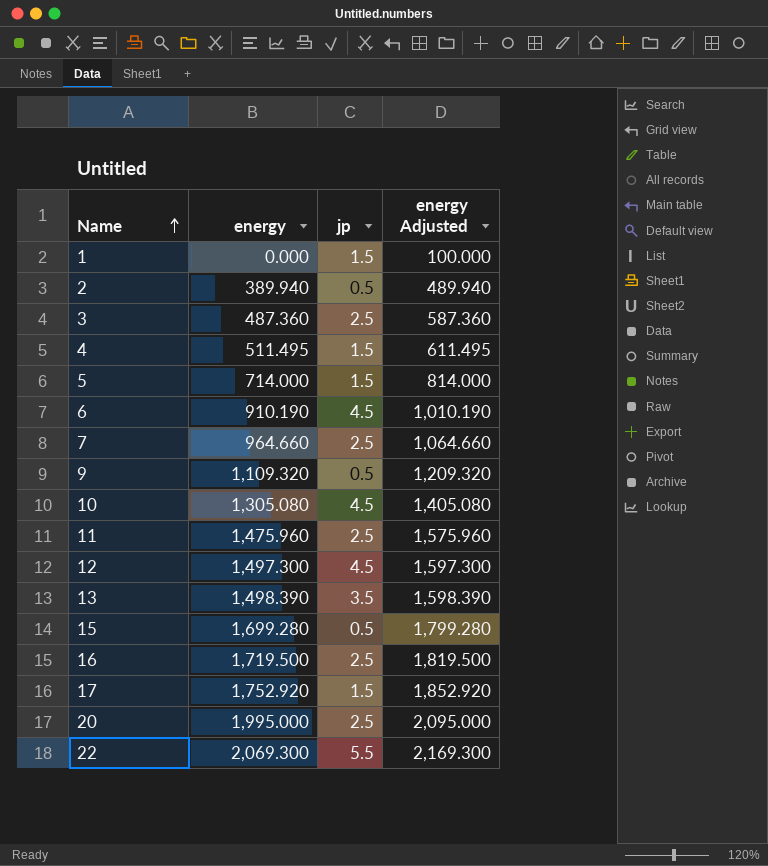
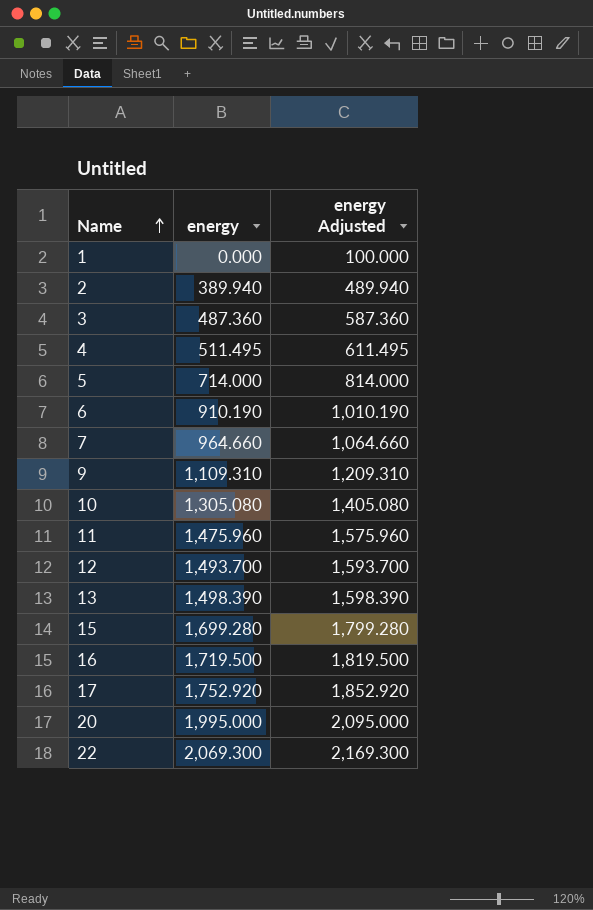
column jp | position: 3 -> none
9 | energy: 1,109.320 -> 1,109.310
9 | energy Adjusted: 1,209.320 -> 1,209.310
12 | energy: 1,497.300 -> 1,493.700
12 | energy Adjusted: 1,597.300 -> 1,593.700

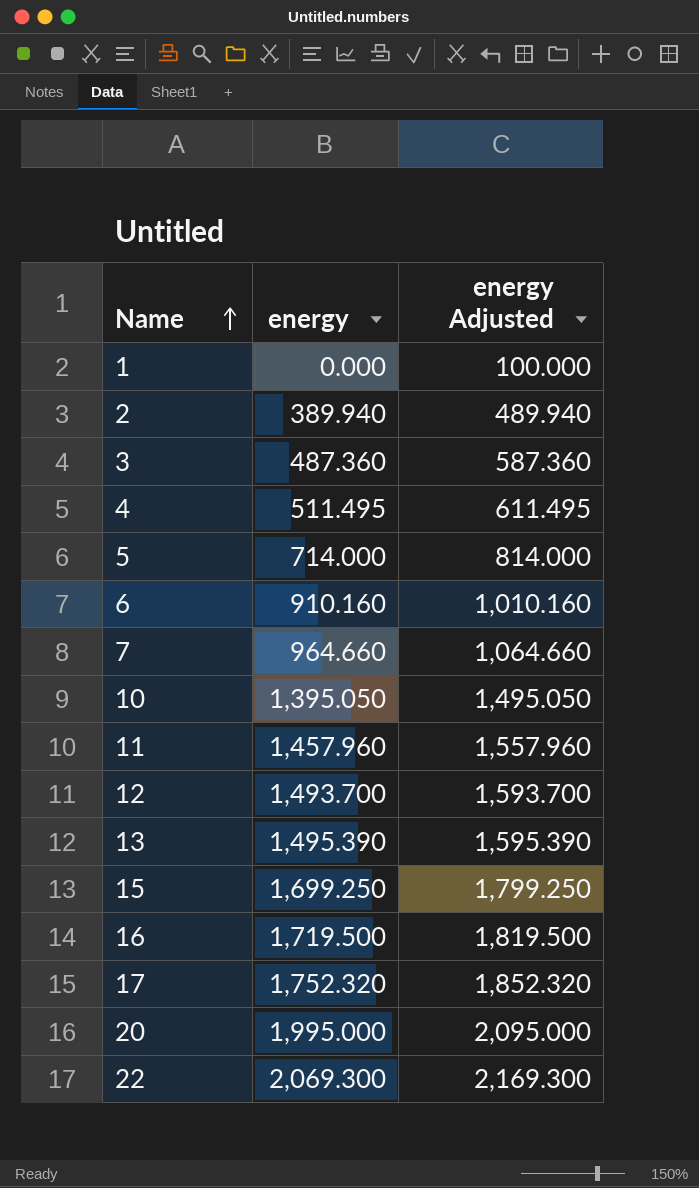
row 9: 1,109.310 | 1,209.310 -> none
6 | energy: 910.190 -> 910.160
6 | energy Adjusted: 1,010.190 -> 1,010.160
10 | energy: 1,305.080 -> 1,395.050
10 | energy Adjusted: 1,405.080 -> 1,495.050
11 | energy: 1,475.960 -> 1,457.960
11 | energy Adjusted: 1,575.960 -> 1,557.960
13 | energy: 1,498.390 -> 1,495.390
13 | energy Adjusted: 1,598.390 -> 1,595.390
15 | energy: 1,699.280 -> 1,699.250
15 | energy Adjusted: 1,799.280 -> 1,799.250
17 | energy: 1,752.920 -> 1,752.320
17 | energy Adjusted: 1,852.920 -> 1,852.320

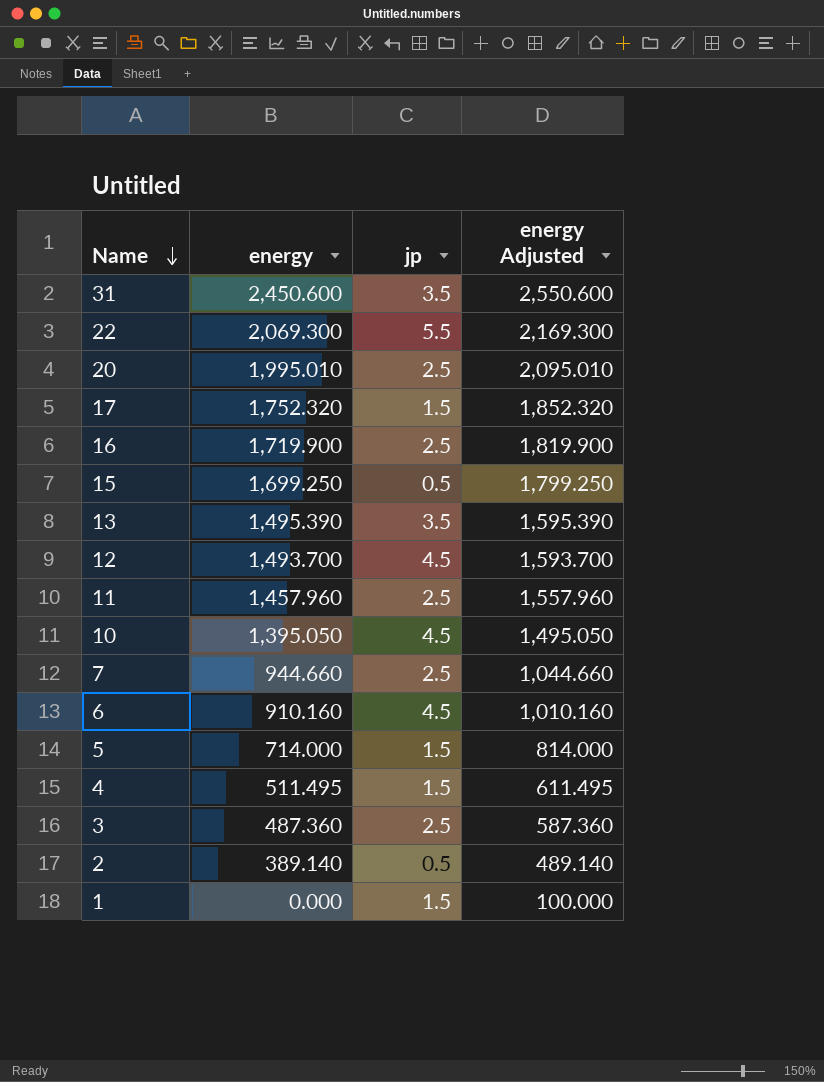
row order: Name ascending -> Name descending
column jp | position: none -> 3
row 31: none -> 2,450.600 | 3.5 | 2,550.600
20 | energy: 1,995.000 -> 1,995.010
20 | energy Adjusted: 2,095.000 -> 2,095.010
16 | energy: 1,719.500 -> 1,719.900
16 | energy Adjusted: 1,819.500 -> 1,819.900
7 | energy: 964.660 -> 944.660
7 | energy Adjusted: 1,064.660 -> 1,044.660
2 | energy: 389.940 -> 389.140
2 | energy Adjusted: 489.940 -> 489.140

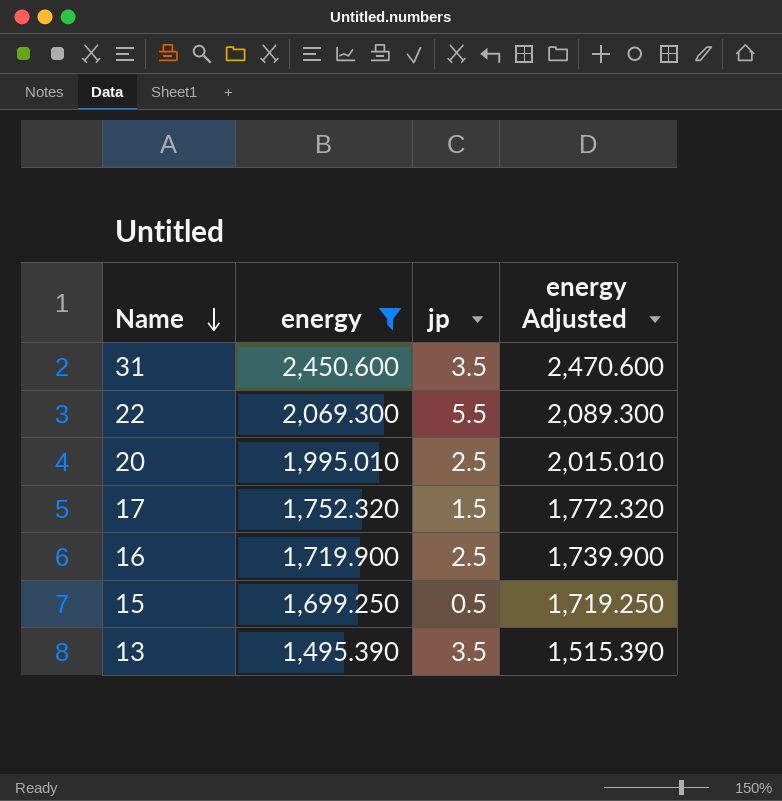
filter: none -> energy >= 1,495.390
column energy Adjusted | formula: [energy] + 100 -> [energy] + 20

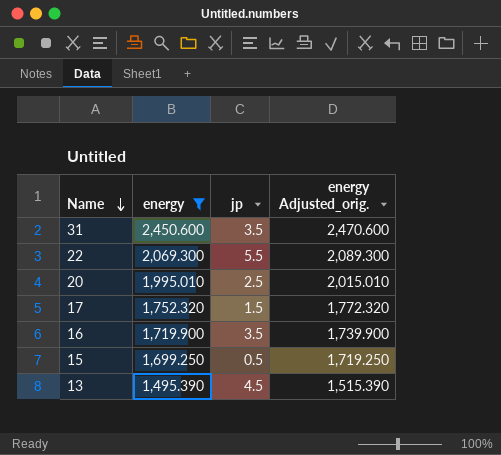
column name: energy Adjusted -> energy Adjusted_orig.
16 | jp: 2.5 -> 3.5
13 | jp: 3.5 -> 4.5

